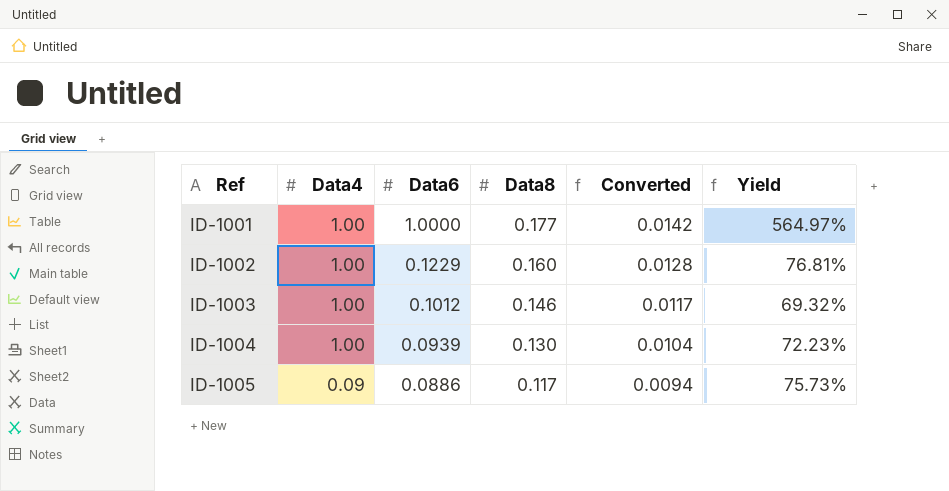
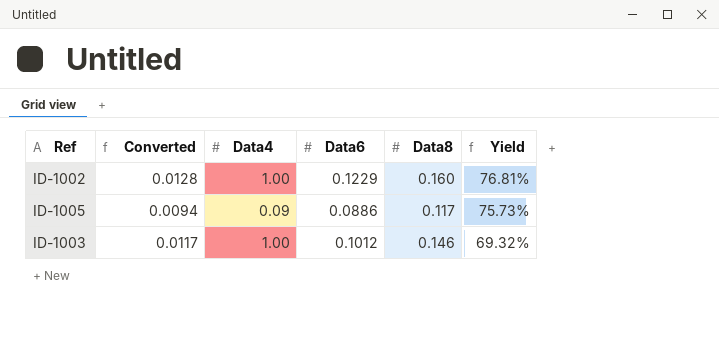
row order: Ref ascending -> Yield descending
column Converted | position: 5 -> 2
row ID-1001: 1.00 | 1.0000 | 0.177 | 0.0142 | 564.97% -> none
row ID-1004: 1.00 | 0.0939 | 0.130 | 0.0104 | 72.23% -> none

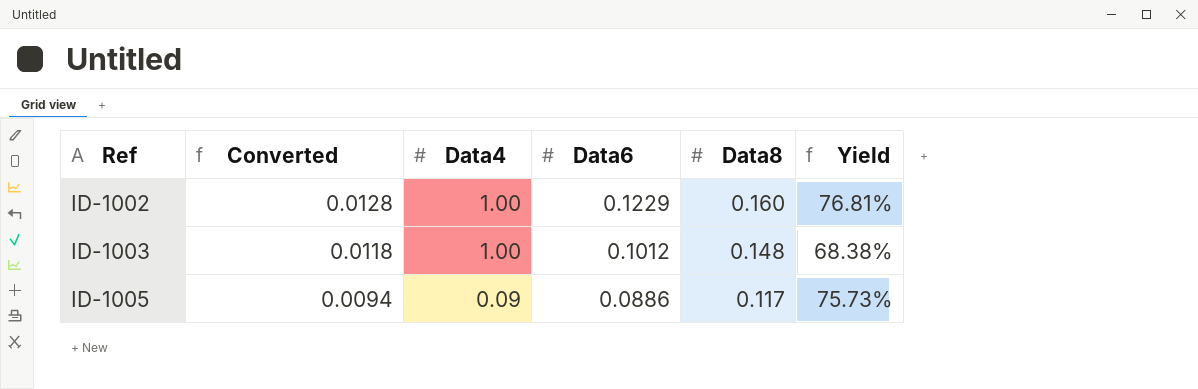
row order: Yield descending -> Ref ascending
ID-1003 | Converted: 0.0117 -> 0.0118
ID-1003 | Data8: 0.146 -> 0.148
ID-1003 | Yield: 69.32% -> 68.38%

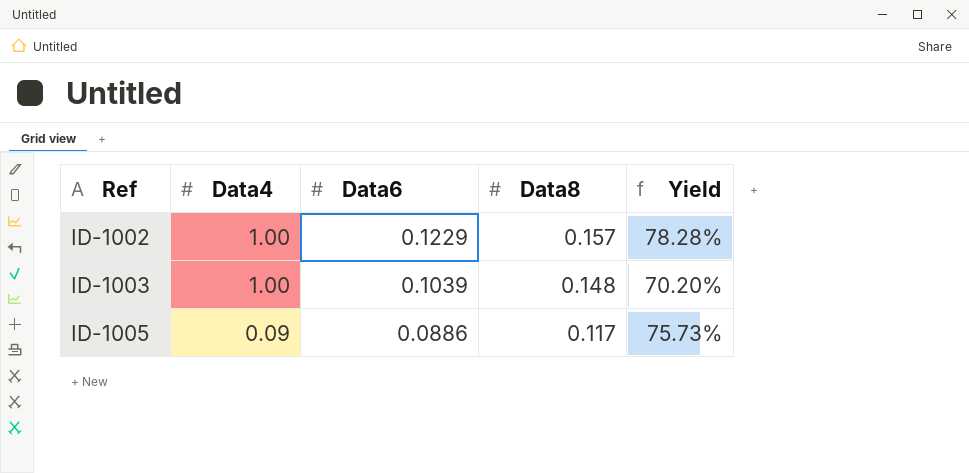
column Converted | formula: [Data8] * 0.08 -> none
ID-1002 | Data8: 0.160 -> 0.157
ID-1002 | Yield: 76.81% -> 78.28%
ID-1003 | Data6: 0.1012 -> 0.1039
ID-1003 | Yield: 68.38% -> 70.20%

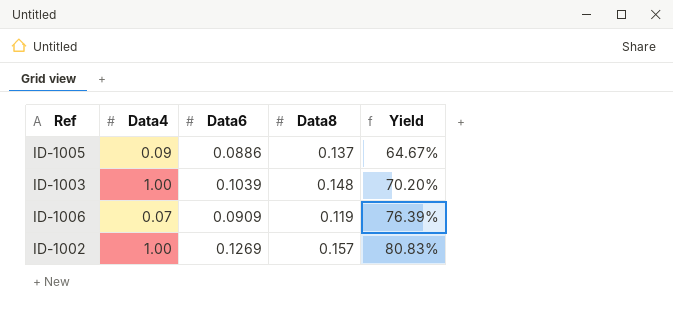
row order: Ref ascending -> Yield ascending
ID-1005 | Data8: 0.117 -> 0.137
ID-1005 | Yield: 75.73% -> 64.67%
row ID-1006: none -> 0.07 | 0.0909 | 0.119 | 76.39%
ID-1002 | Data6: 0.1229 -> 0.1269
ID-1002 | Yield: 78.28% -> 80.83%

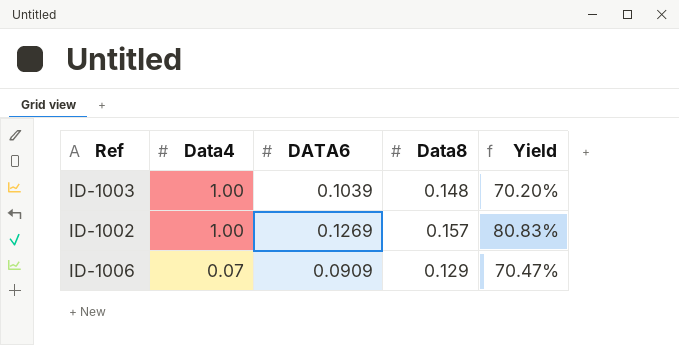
row order: Yield ascending -> Data4 descending
column name: Data6 -> DATA6
row ID-1005: 0.09 | 0.0886 | 0.137 | 64.67% -> none
ID-1006 | Data8: 0.119 -> 0.129
ID-1006 | Yield: 76.39% -> 70.47%

